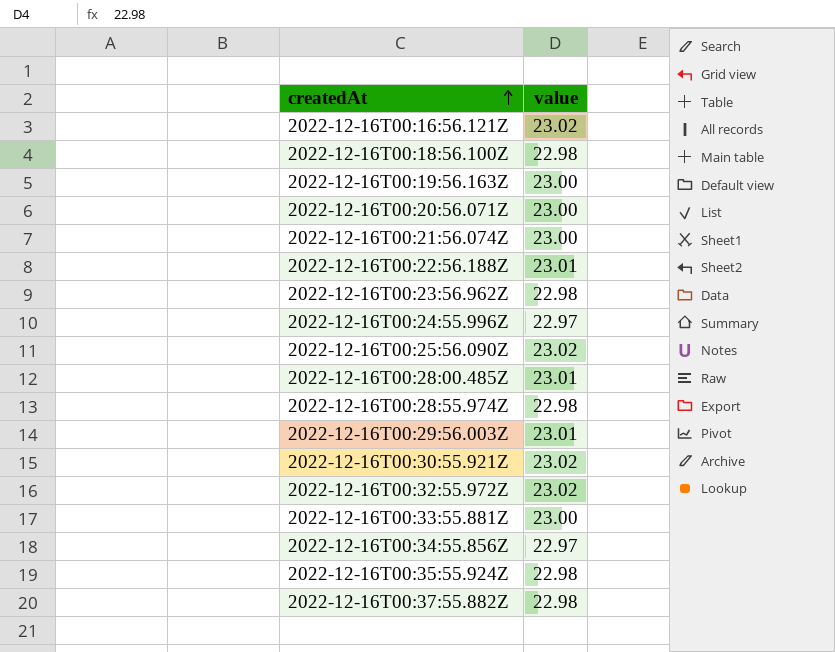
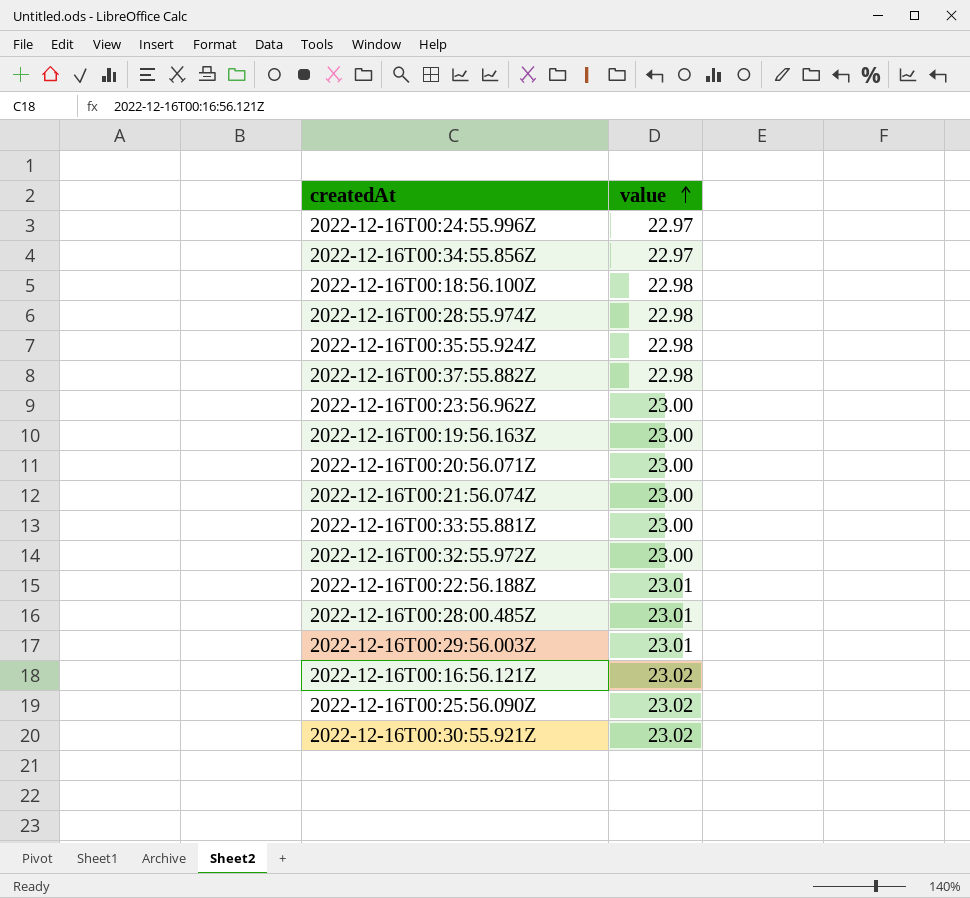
row order: createdAt ascending -> value ascending
2022-12-16T00:23:56.962Z | value: 22.98 -> 23.00
2022-12-16T00:32:55.972Z | value: 23.02 -> 23.00

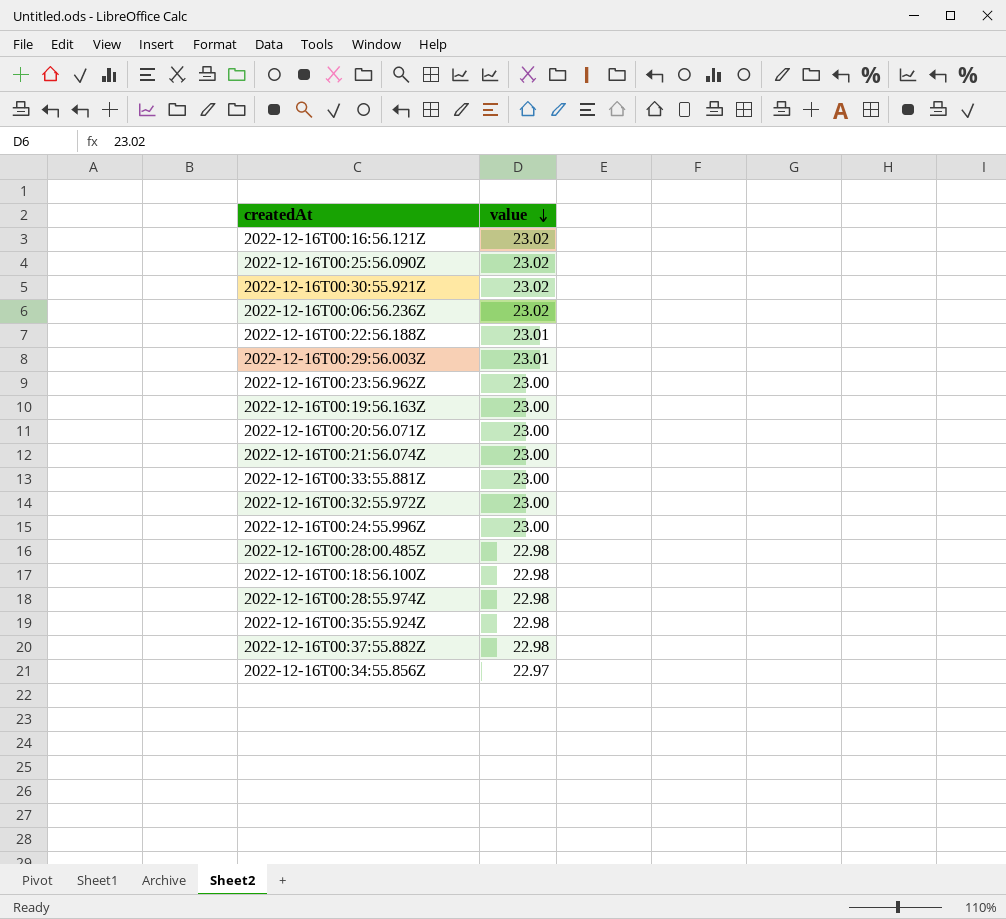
row order: value ascending -> value descending
row 2022-12-16T00:06:56.236Z: none -> 23.02
2022-12-16T00:24:55.996Z | value: 22.97 -> 23.00
2022-12-16T00:28:00.485Z | value: 23.01 -> 22.98

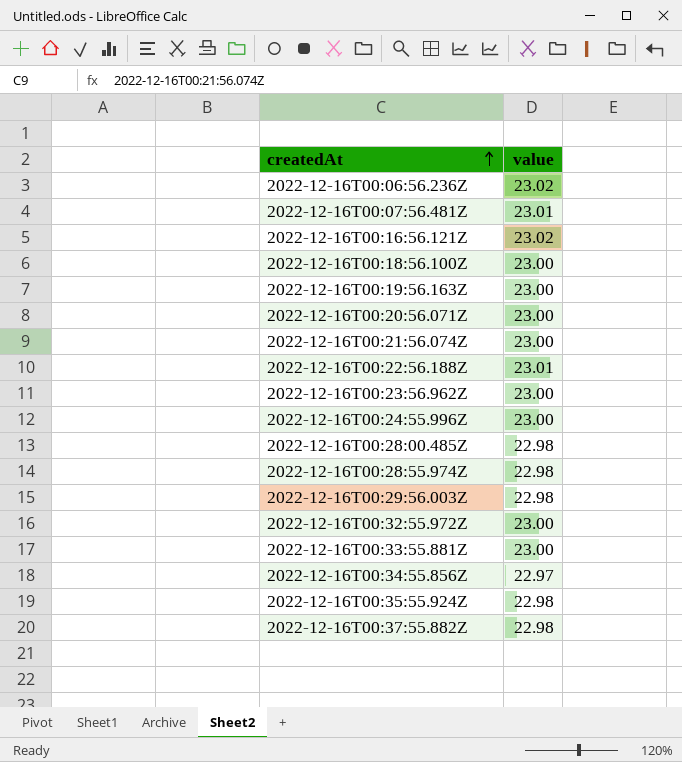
row order: value descending -> createdAt ascending
row 2022-12-16T00:25:56.090Z: 23.02 -> none
row 2022-12-16T00:30:55.921Z: 23.02 -> none
row 2022-12-16T00:07:56.481Z: none -> 23.01
2022-12-16T00:18:56.100Z | value: 22.98 -> 23.00
2022-12-16T00:29:56.003Z | value: 23.01 -> 22.98

